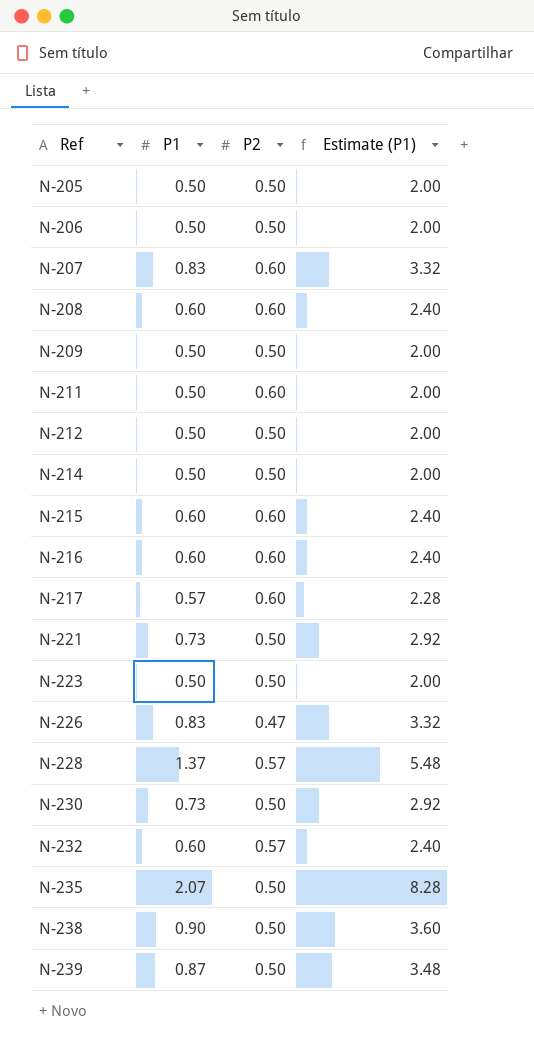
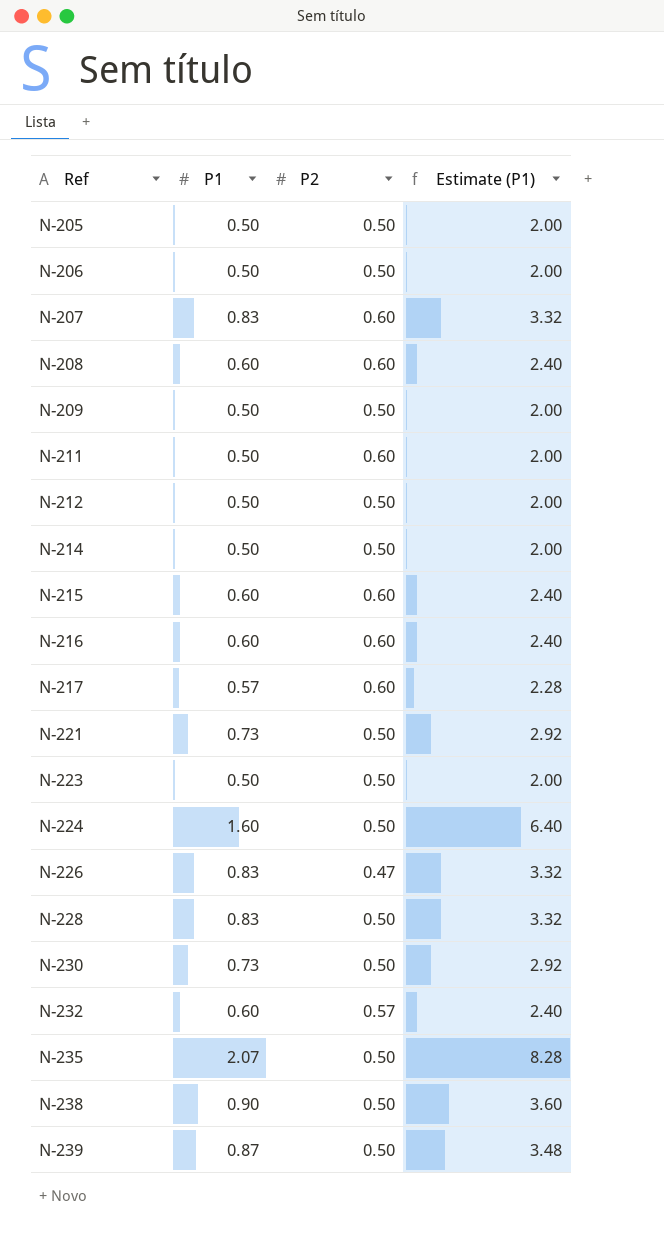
row N-224: none -> 1.60 | 0.50 | 6.40
N-228 | P1: 1.37 -> 0.83
N-228 | P2: 0.57 -> 0.50
N-228 | Estimate (P1): 5.48 -> 3.32

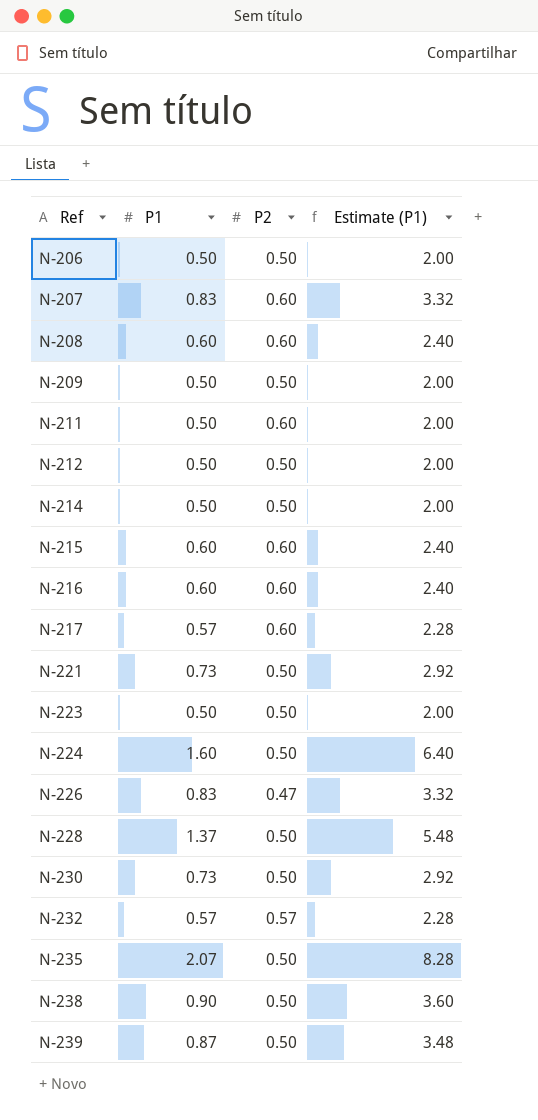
row N-205: 0.50 | 0.50 | 2.00 -> none
N-228 | P1: 0.83 -> 1.37
N-228 | Estimate (P1): 3.32 -> 5.48
N-232 | P1: 0.60 -> 0.57
N-232 | Estimate (P1): 2.40 -> 2.28

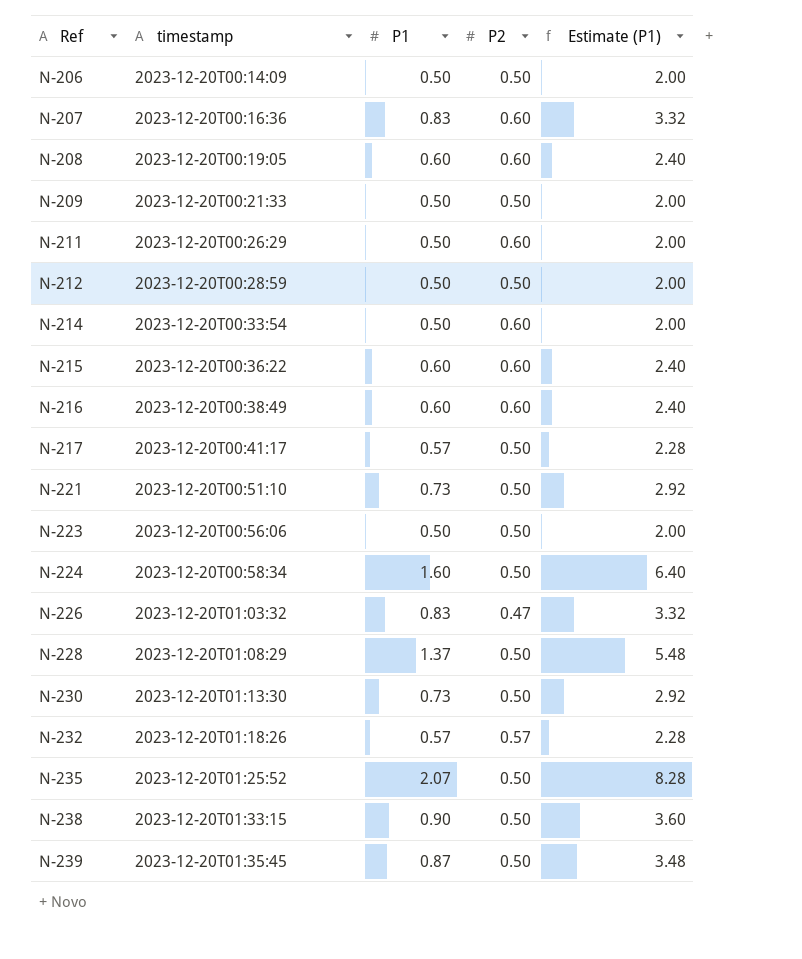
column timestamp | position: none -> 2
N-214 | P2: 0.50 -> 0.60
N-217 | P2: 0.60 -> 0.50

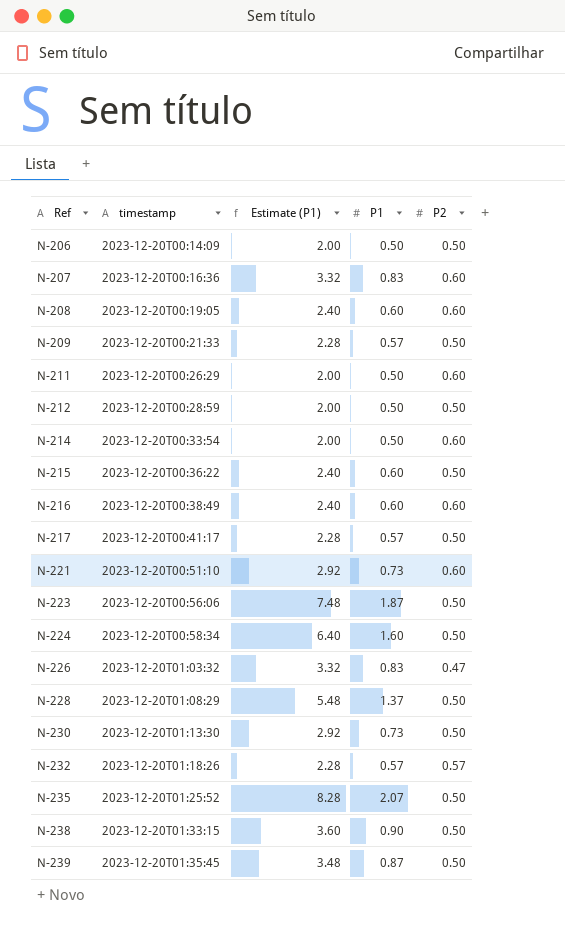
column Estimate (P1) | position: 5 -> 3
N-209 | Estimate (P1): 2.00 -> 2.28
N-209 | P1: 0.50 -> 0.57
N-215 | P2: 0.60 -> 0.50
N-221 | P2: 0.50 -> 0.60
N-223 | Estimate (P1): 2.00 -> 7.48
N-223 | P1: 0.50 -> 1.87

